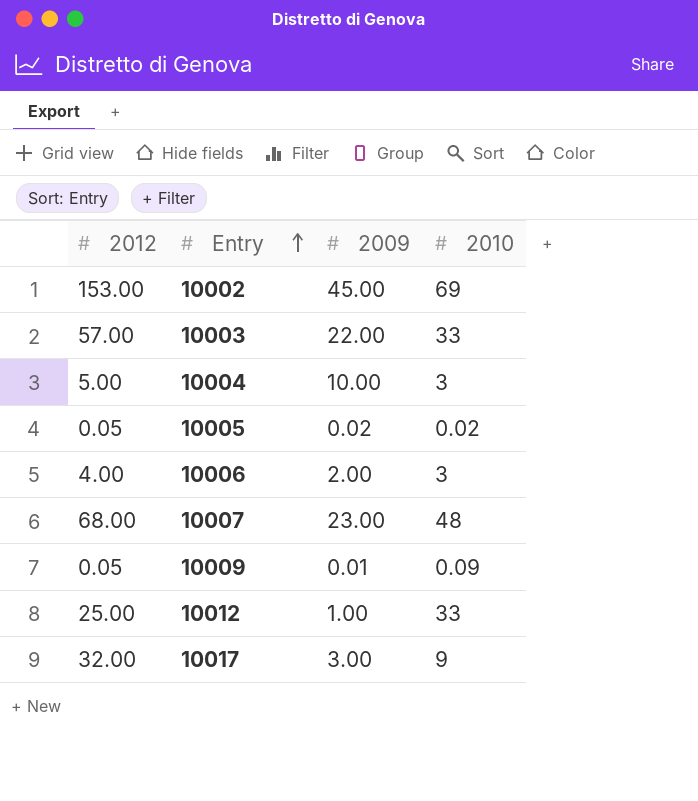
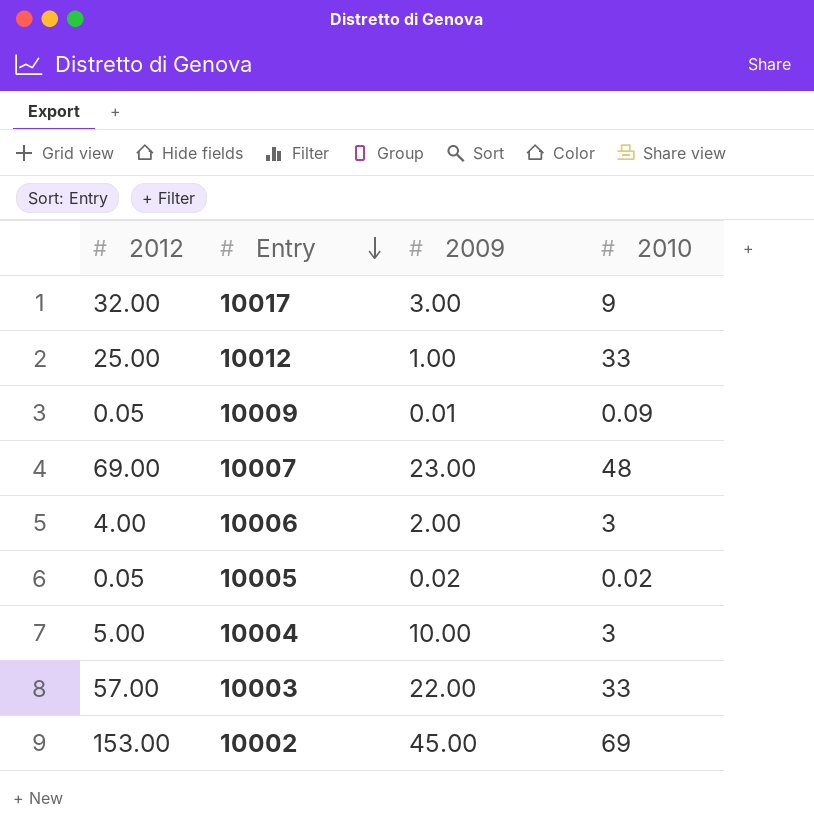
row order: Entry ascending -> Entry descending
10007 | 2012: 68.00 -> 69.00

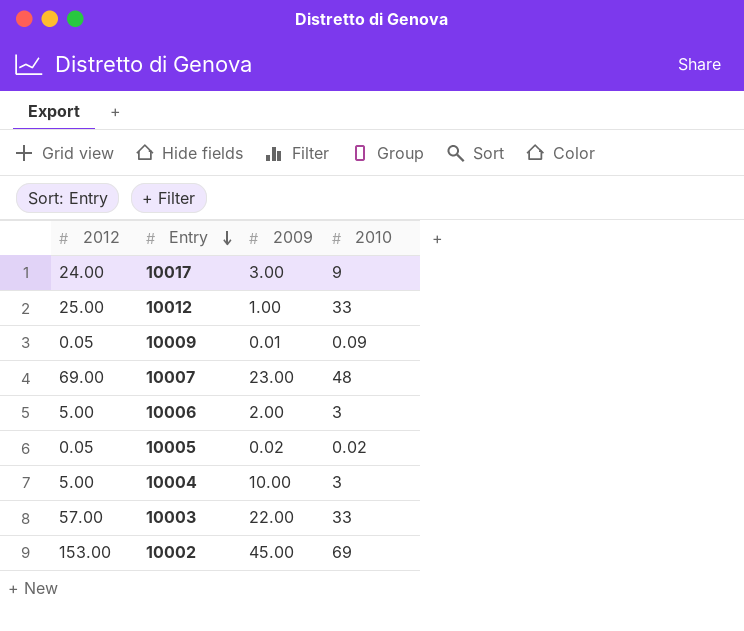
10017 | 2012: 32.00 -> 24.00
10006 | 2012: 4.00 -> 5.00

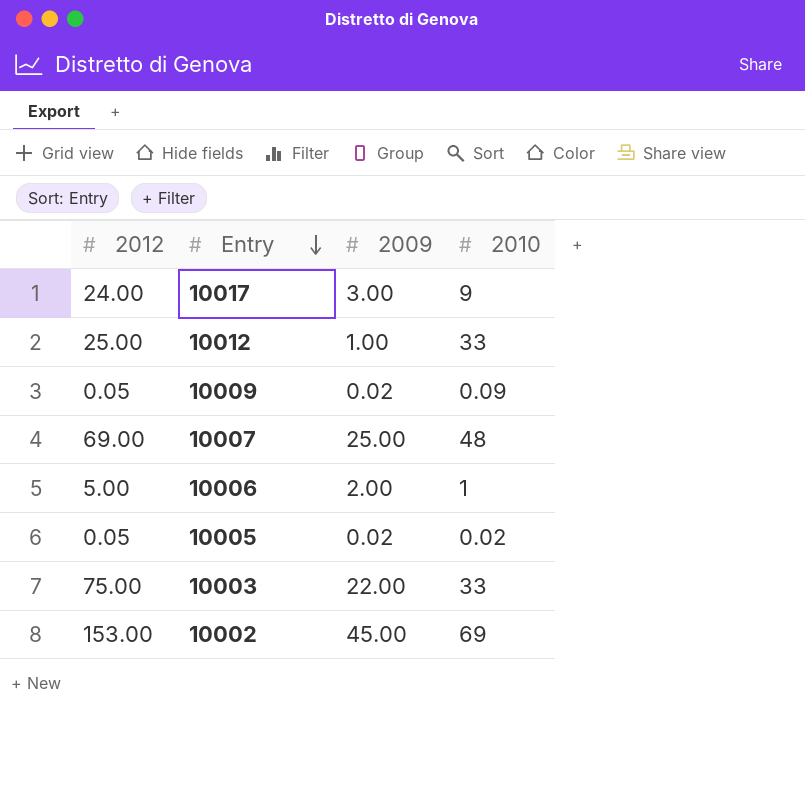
row 10004: 5.00 | 10.00 | 3 -> none
10009 | 2009: 0.01 -> 0.02
10007 | 2009: 23.00 -> 25.00
10006 | 2010: 3 -> 1
10003 | 2012: 57.00 -> 75.00

